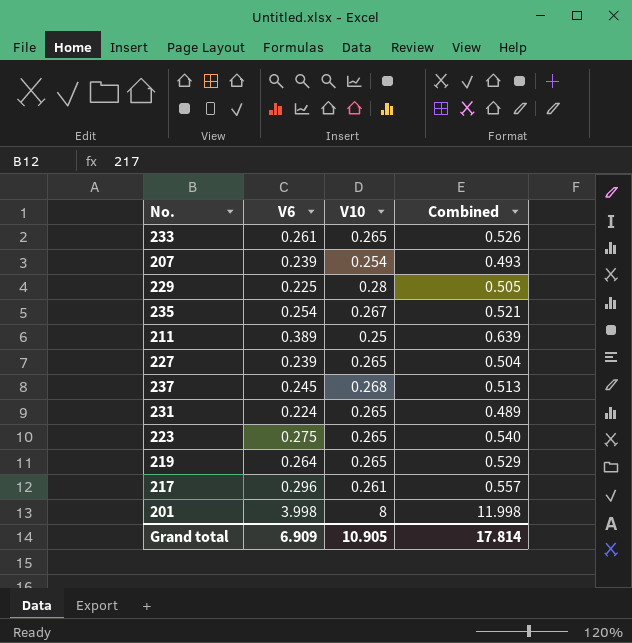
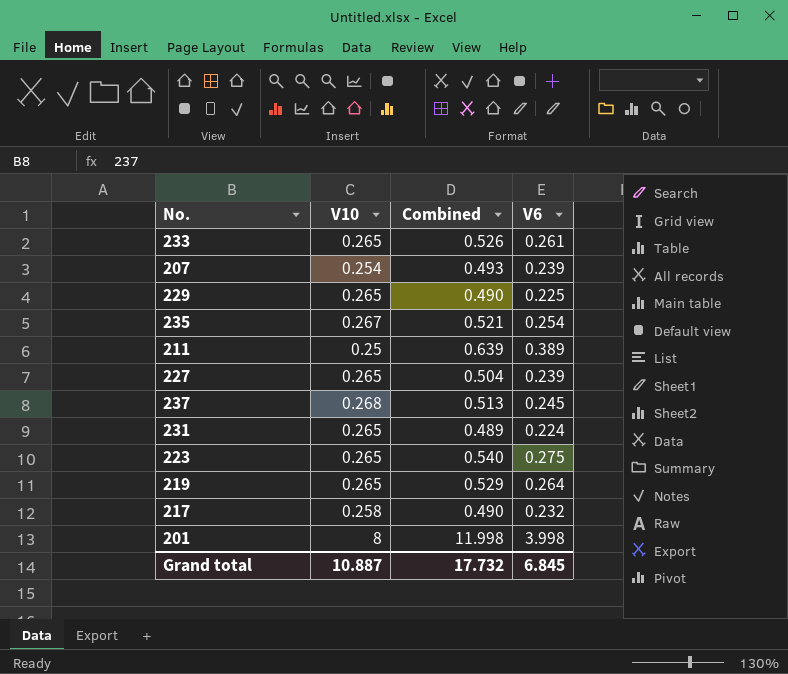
column V6 | position: 2 -> 4
229 | V10: 0.28 -> 0.265
229 | Combined: 0.505 -> 0.490
217 | V10: 0.261 -> 0.258
217 | Combined: 0.557 -> 0.490
217 | V6: 0.296 -> 0.232
Grand total | V10: 10.905 -> 10.887
Grand total | Combined: 17.814 -> 17.732
Grand total | V6: 6.909 -> 6.845

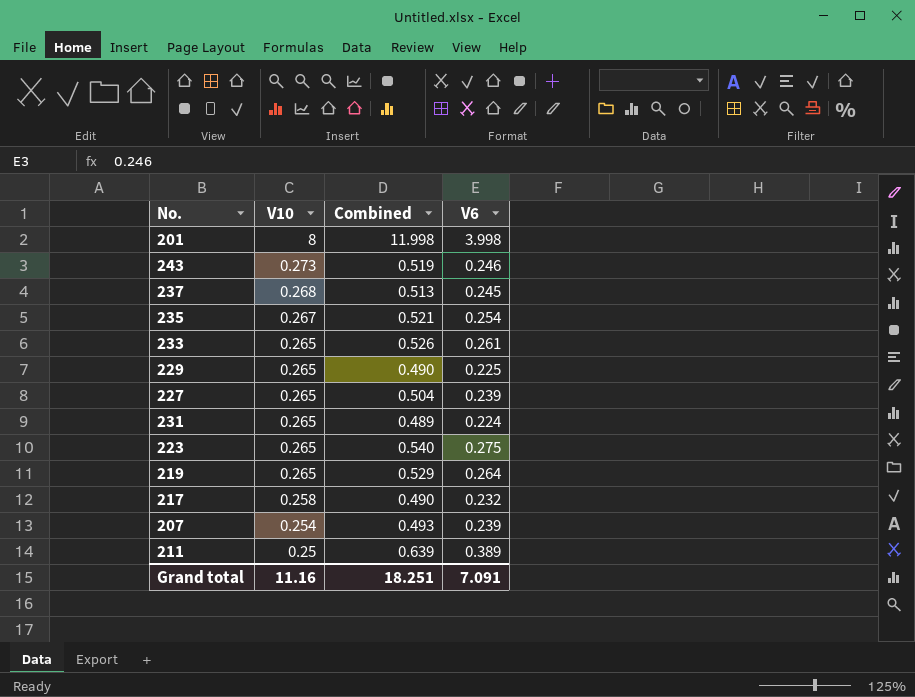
row order: none -> V10 descending
row 243: none -> 0.273 | 0.519 | 0.246
Grand total | V10: 10.887 -> 11.16
Grand total | Combined: 17.732 -> 18.251
Grand total | V6: 6.845 -> 7.091

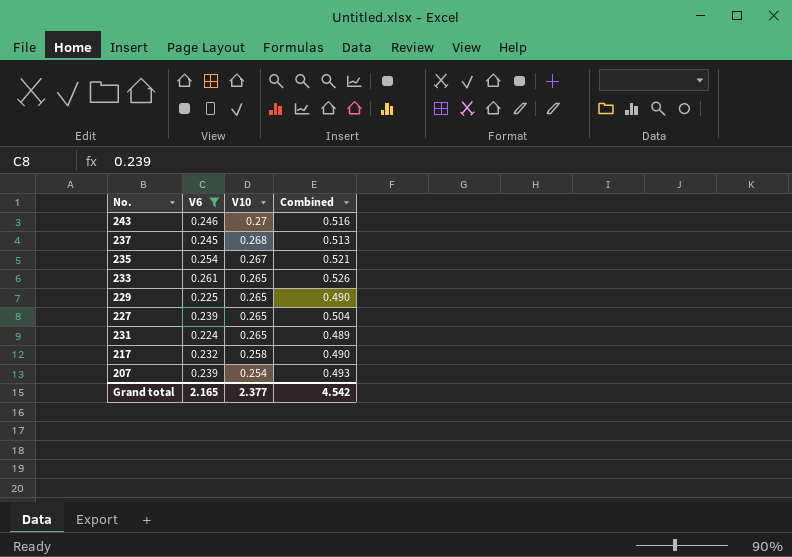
filter: none -> V6 <= 0.261
column V6 | position: 4 -> 2
243 | V10: 0.273 -> 0.27
243 | Combined: 0.519 -> 0.516
Grand total | V6: 7.091 -> 2.165
Grand total | V10: 11.16 -> 2.377
Grand total | Combined: 18.251 -> 4.542

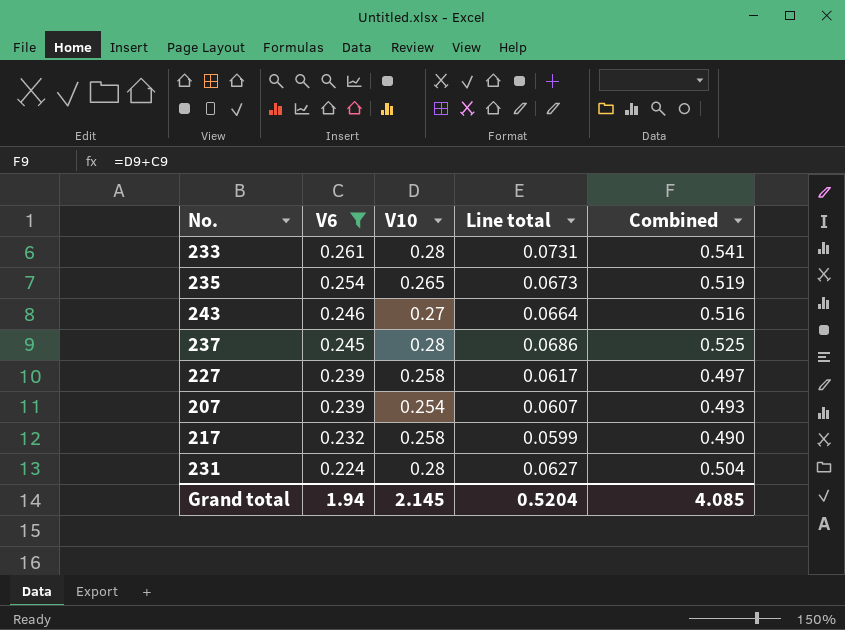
row order: V10 descending -> V6 descending
column Line total | formula: none -> [V6] * [V10]
row 229: 0.225 | 0.265 | 0.490 -> none
233 | V10: 0.265 -> 0.28
233 | Combined: 0.526 -> 0.541
235 | V10: 0.267 -> 0.265
235 | Combined: 0.521 -> 0.519
237 | V10: 0.268 -> 0.28
237 | Combined: 0.513 -> 0.525
227 | V10: 0.265 -> 0.258
227 | Combined: 0.504 -> 0.497
231 | V10: 0.265 -> 0.28
231 | Combined: 0.489 -> 0.504
Grand total | V6: 2.165 -> 1.94
Grand total | V10: 2.377 -> 2.145
Grand total | Combined: 4.542 -> 4.085

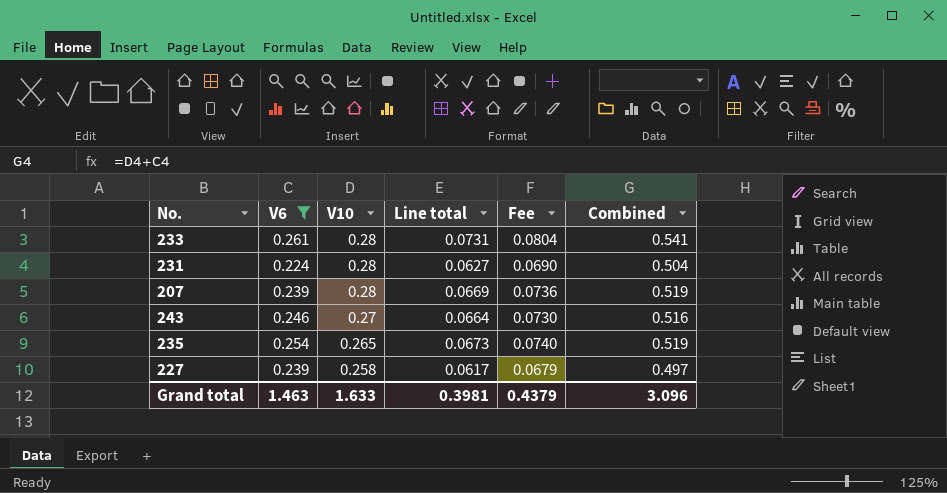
row order: V6 descending -> V10 descending
column Fee | formula: none -> [Line total] * 1.1
row 237: 0.245 | 0.28 | 0.0686 | 0.525 -> none
row 217: 0.232 | 0.258 | 0.0599 | 0.490 -> none
207 | V10: 0.254 -> 0.28
207 | Line total: 0.0607 -> 0.0669
207 | Combined: 0.493 -> 0.519
Grand total | V6: 1.94 -> 1.463
Grand total | V10: 2.145 -> 1.633
Grand total | Line total: 0.5204 -> 0.3981
Grand total | Combined: 4.085 -> 3.096

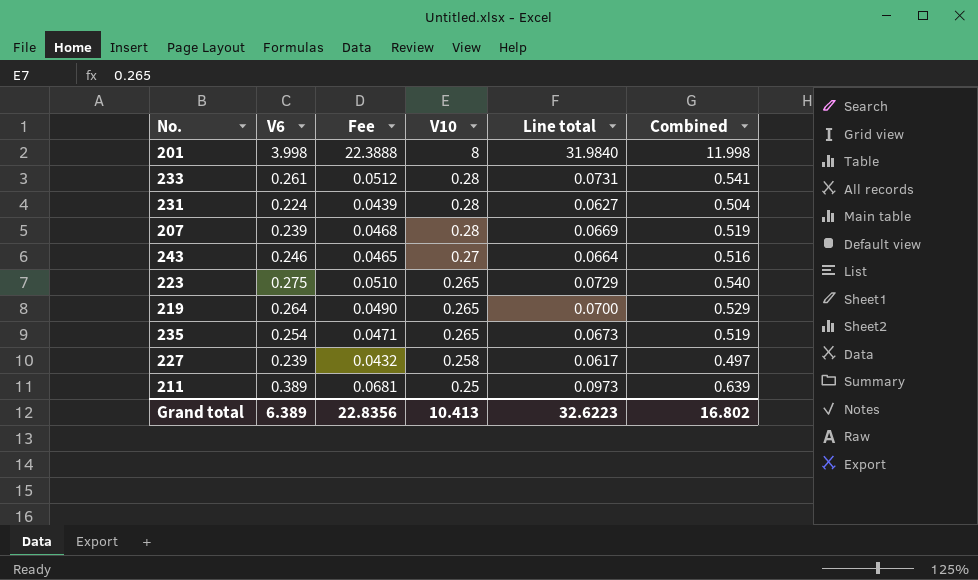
filter: V6 <= 0.261 -> none
column Fee | formula: [Line total] * 1.1 -> [Line total] * 0.7
column Fee | position: 5 -> 3
Grand total | V6: 1.463 -> 6.389
Grand total | Fee: 0.4379 -> 22.8356
Grand total | V10: 1.633 -> 10.413
Grand total | Line total: 0.3981 -> 32.6223
Grand total | Combined: 3.096 -> 16.802

